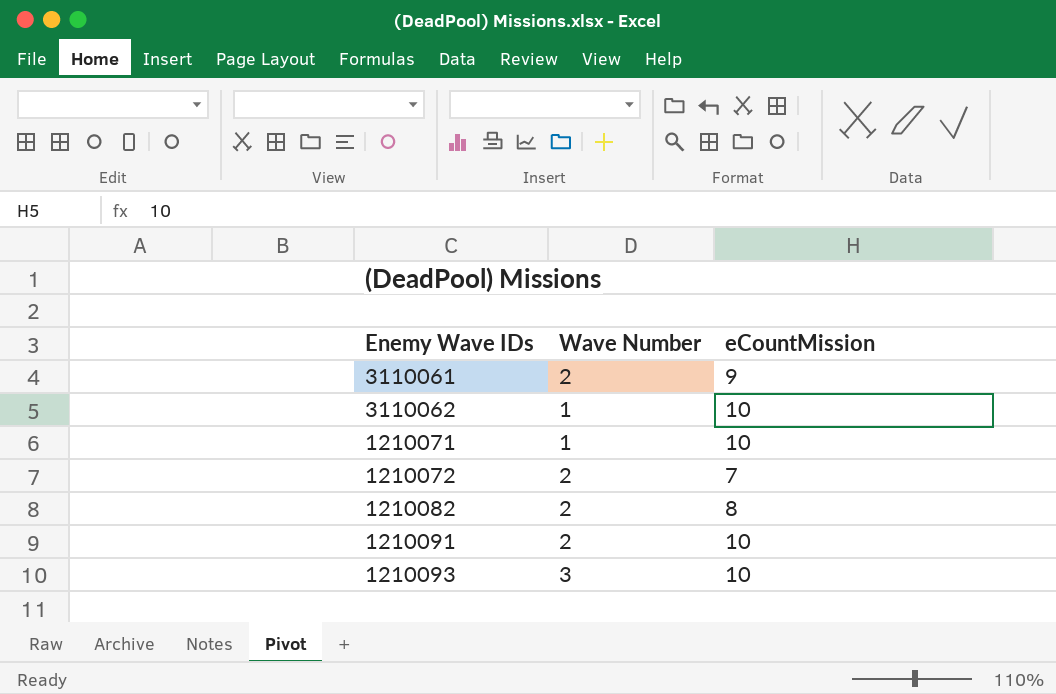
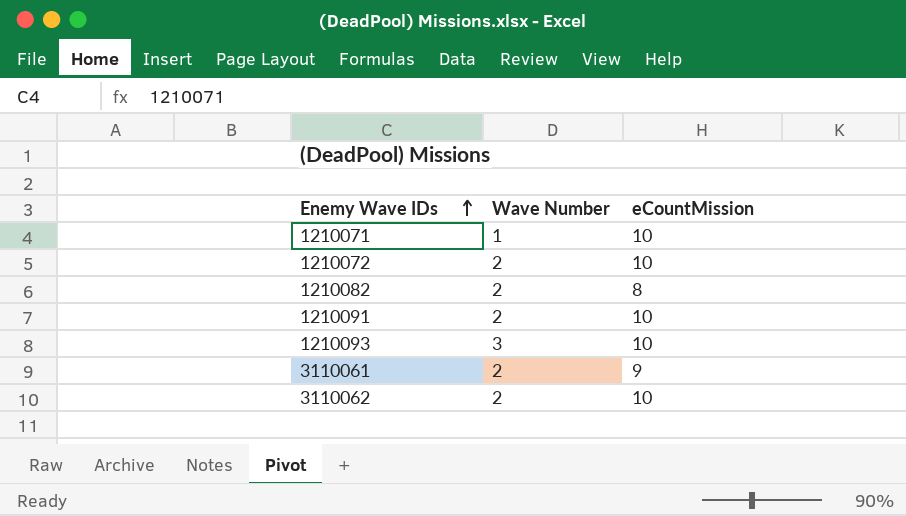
row order: none -> Enemy Wave IDs ascending
1210072 | eCountMission: 7 -> 10
3110062 | Wave Number: 1 -> 2

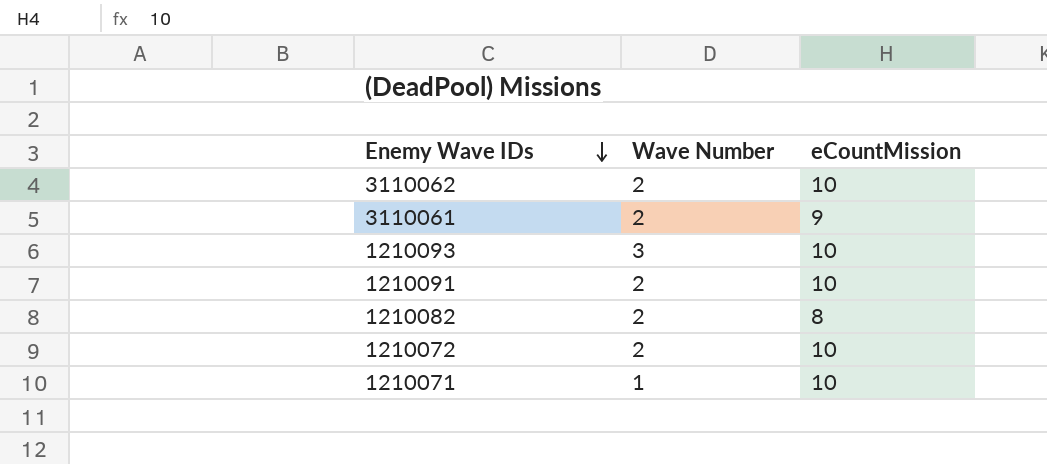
row order: Enemy Wave IDs ascending -> Enemy Wave IDs descending

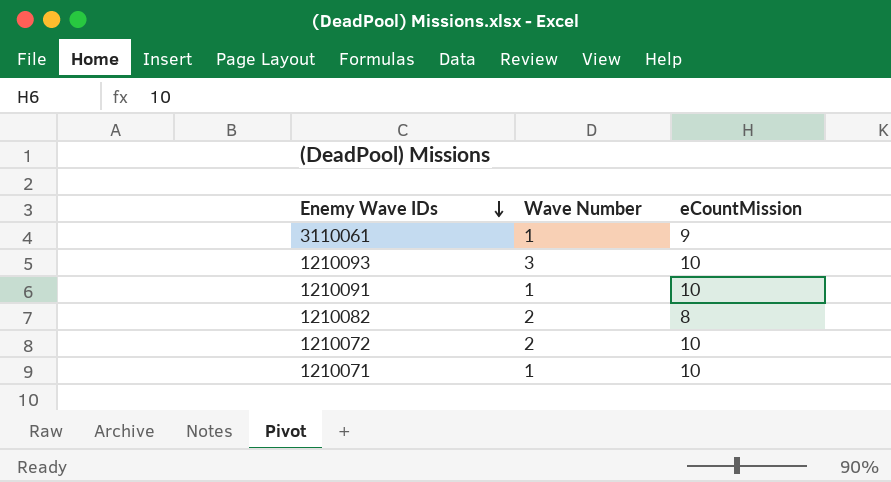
row 3110062: 2 | 10 -> none
3110061 | Wave Number: 2 -> 1
1210091 | Wave Number: 2 -> 1

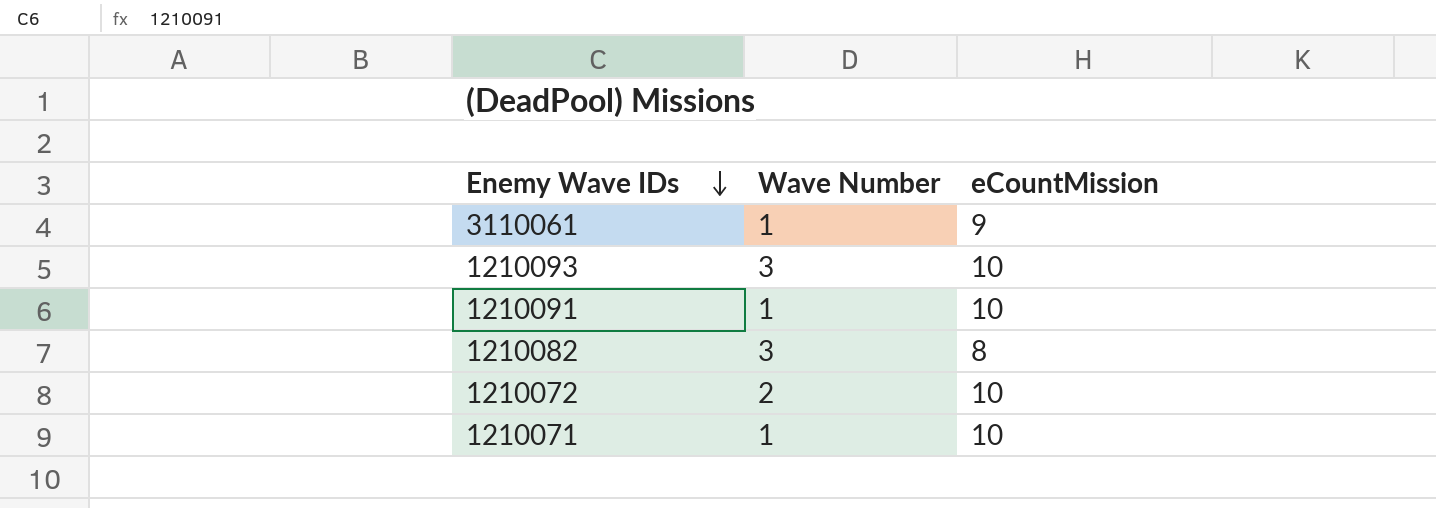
1210082 | Wave Number: 2 -> 3

